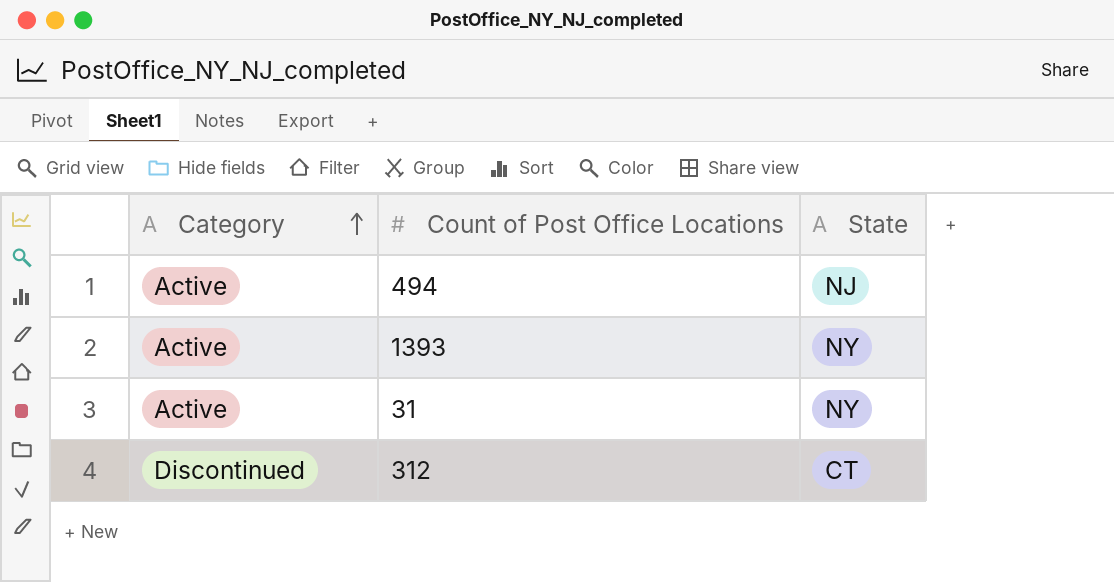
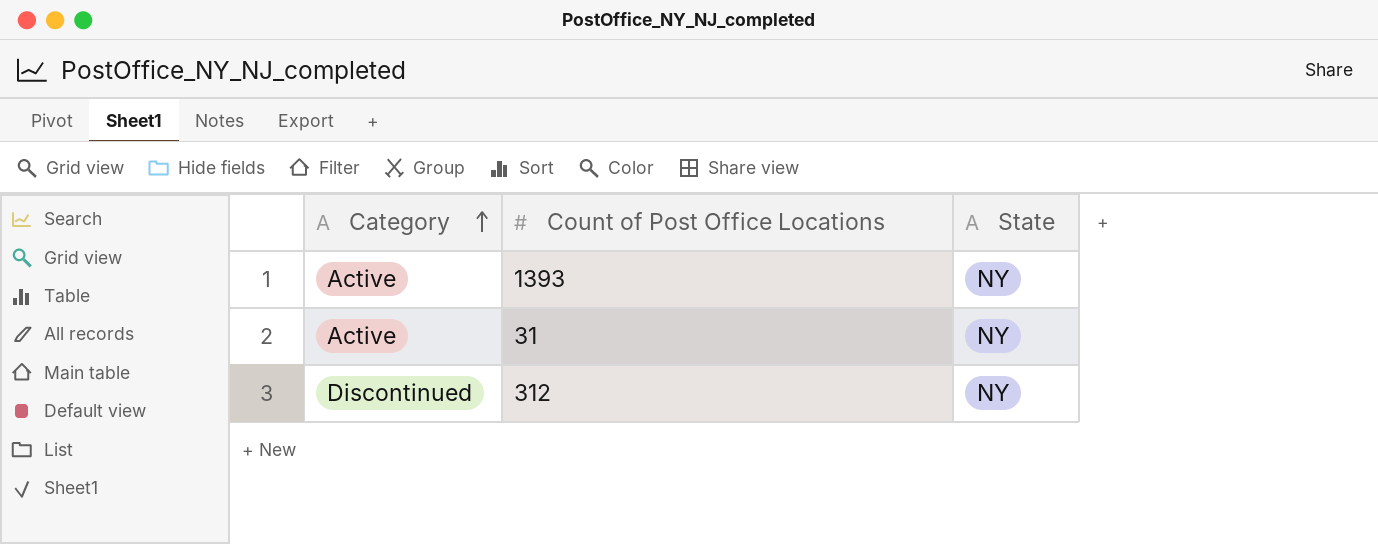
row 494: Active | NJ -> none
312 | State: CT -> NY

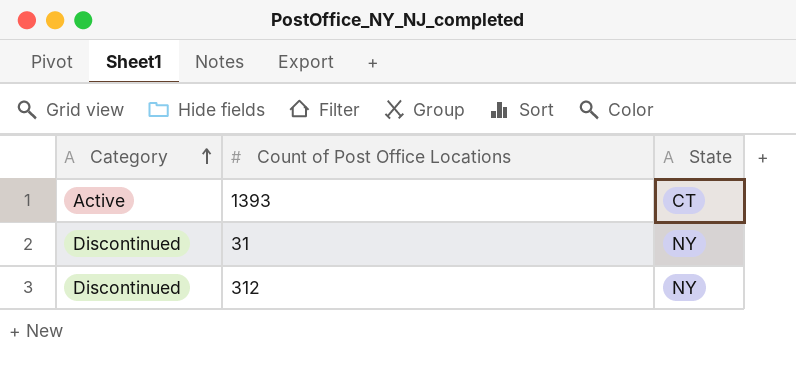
1393 | State: NY -> CT
31 | Category: Active -> Discontinued

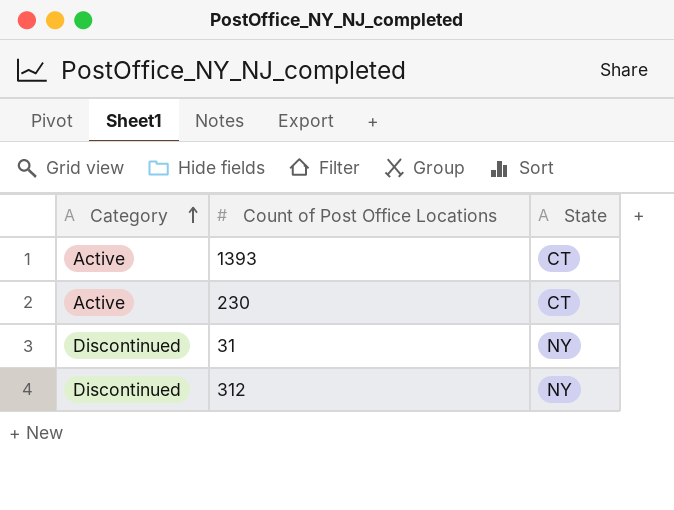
row 230: none -> Active | CT

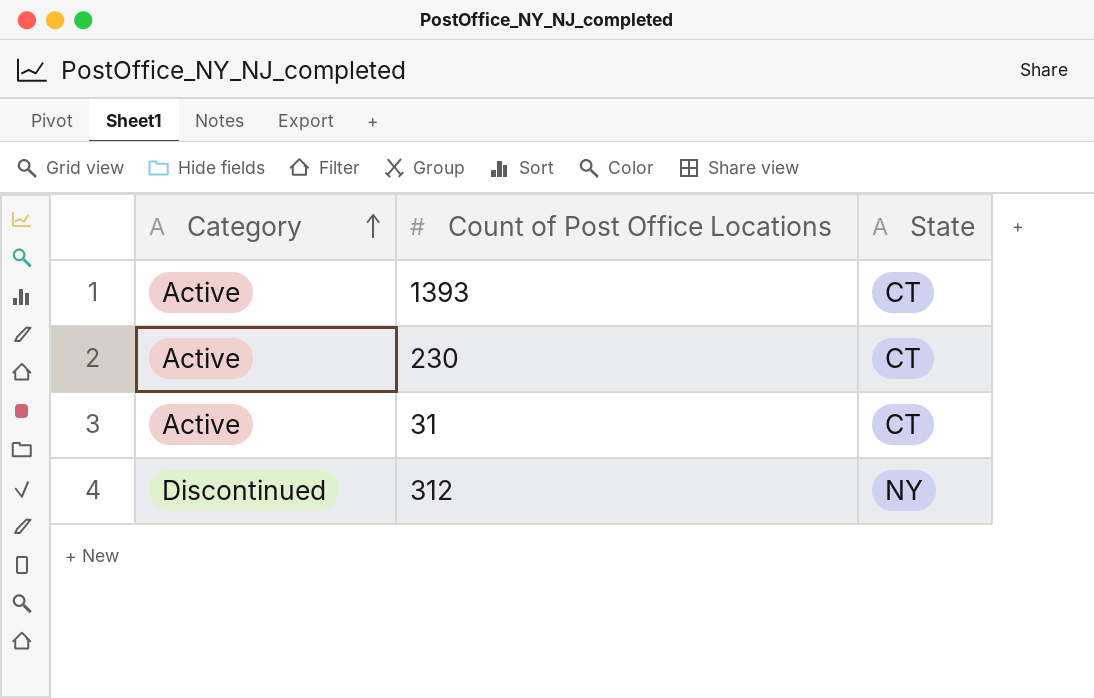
31 | Category: Discontinued -> Active
31 | State: NY -> CT

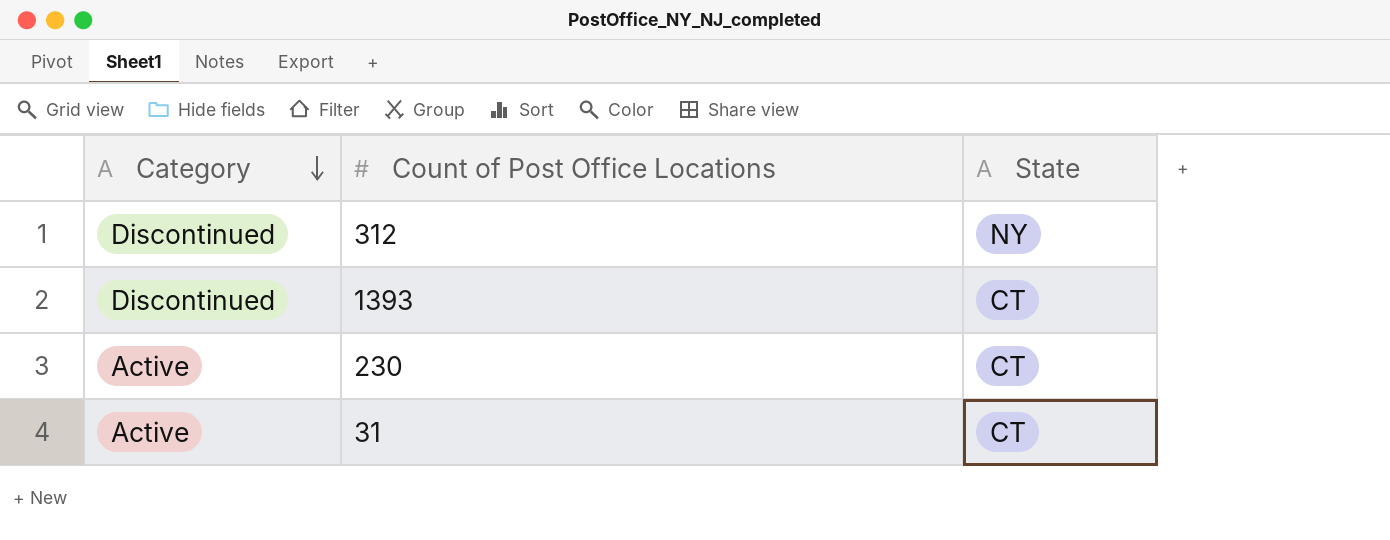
row order: Category ascending -> Category descending
1393 | Category: Active -> Discontinued

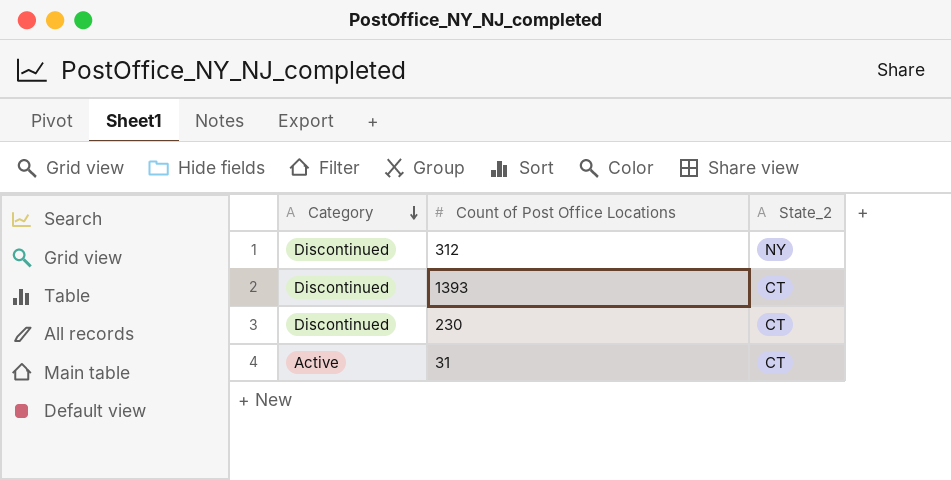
column name: State -> State_2
230 | Category: Active -> Discontinued

